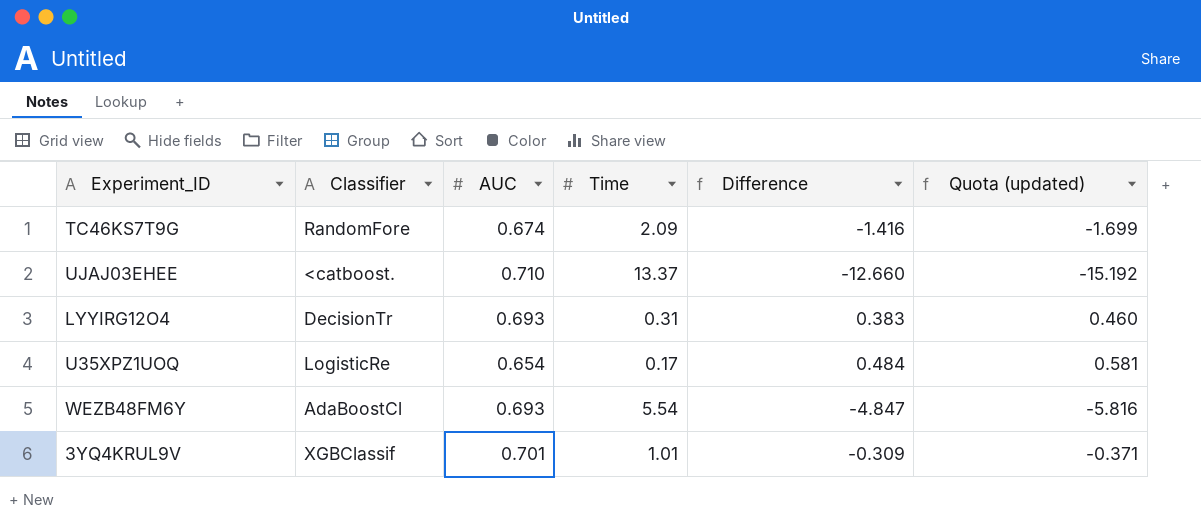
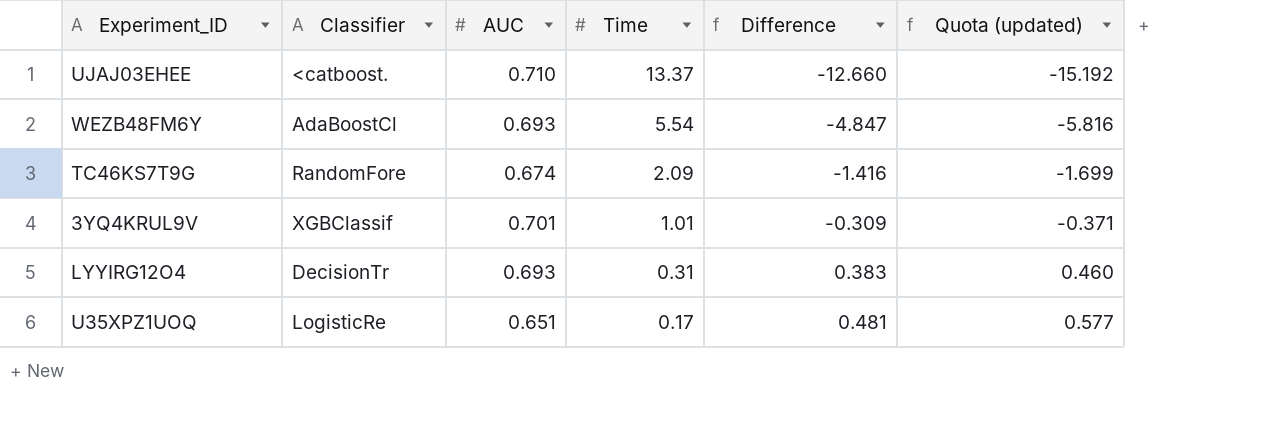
row order: none -> Time descending
U35XPZ1UOQ | AUC: 0.654 -> 0.651
U35XPZ1UOQ | Difference: 0.484 -> 0.481
U35XPZ1UOQ | Quota (updated): 0.581 -> 0.577

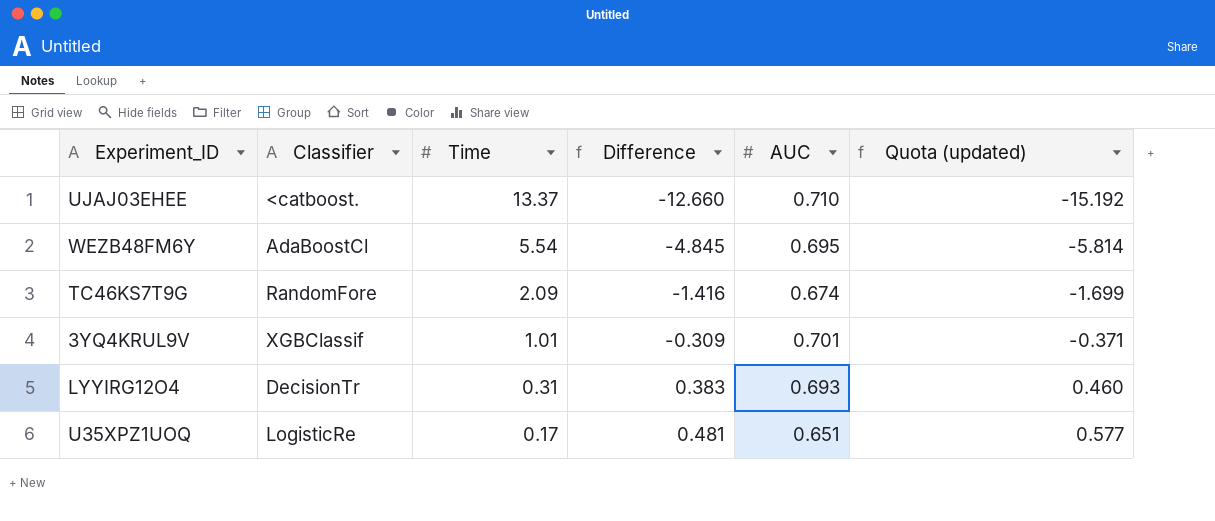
column AUC | position: 3 -> 5
WEZB48FM6Y | Difference: -4.847 -> -4.845
WEZB48FM6Y | AUC: 0.693 -> 0.695
WEZB48FM6Y | Quota (updated): -5.816 -> -5.814

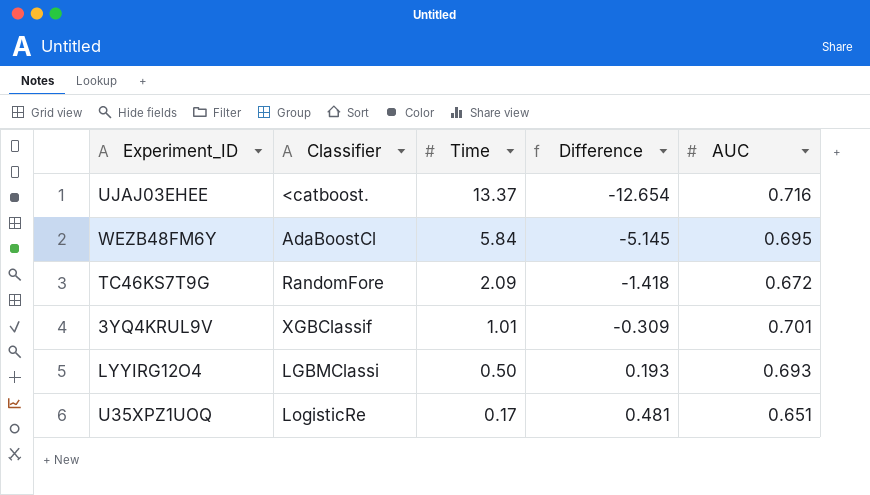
column Quota (updated) | formula: [Difference] * 1.2 -> none
UJAJ03EHEE | Difference: -12.660 -> -12.654
UJAJ03EHEE | AUC: 0.710 -> 0.716
WEZB48FM6Y | Time: 5.54 -> 5.84
WEZB48FM6Y | Difference: -4.845 -> -5.145
TC46KS7T9G | Difference: -1.416 -> -1.418
TC46KS7T9G | AUC: 0.674 -> 0.672
LYYIRG12O4 | Classifier: DecisionTr -> LGBMClassi
LYYIRG12O4 | Time: 0.31 -> 0.50
LYYIRG12O4 | Difference: 0.383 -> 0.193

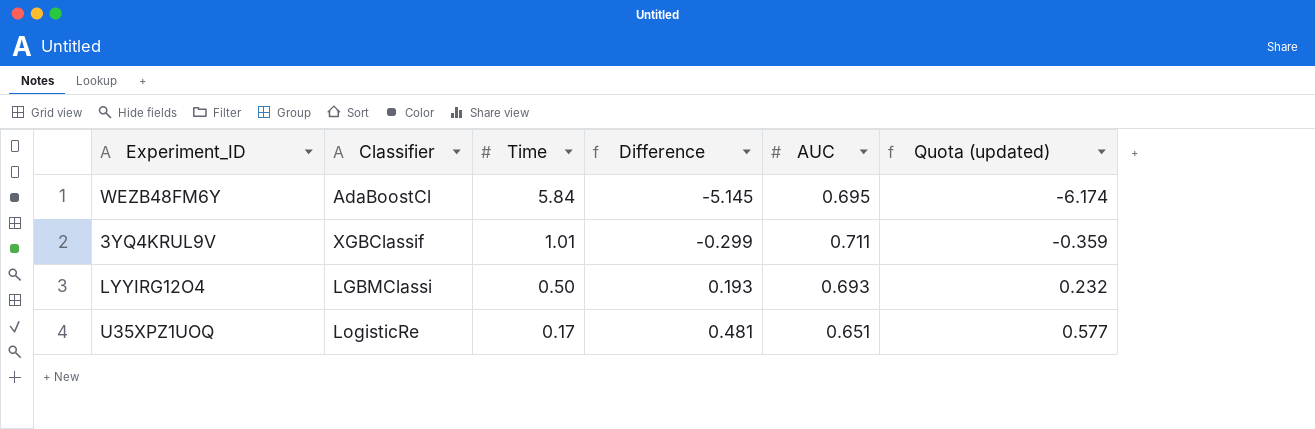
column Quota (updated) | formula: none -> [Difference] * 1.2
row UJAJ03EHEE: <catboost. | 13.37 | -12.654 | 0.716 -> none
row TC46KS7T9G: RandomFore | 2.09 | -1.418 | 0.672 -> none
3YQ4KRUL9V | Difference: -0.309 -> -0.299
3YQ4KRUL9V | AUC: 0.701 -> 0.711

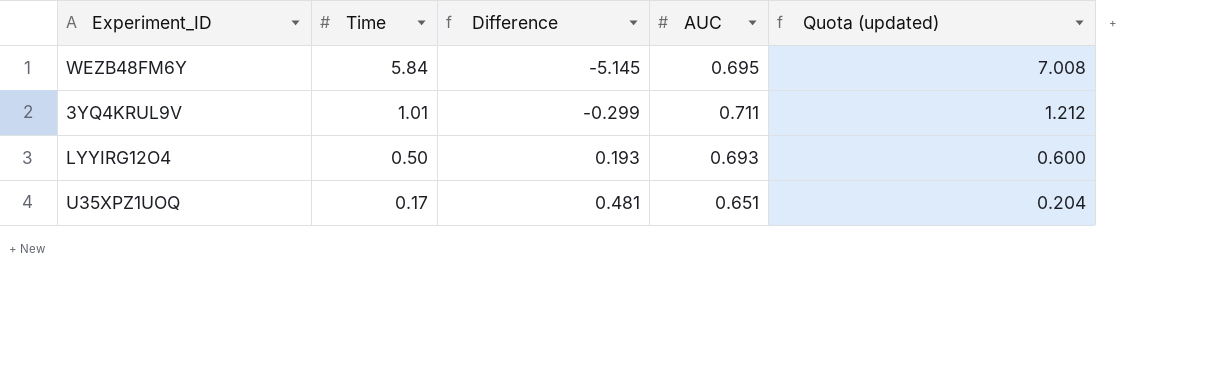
column Classifier | position: 2 -> none
column Quota (updated) | formula: [Difference] * 1.2 -> [Time] * 1.2

